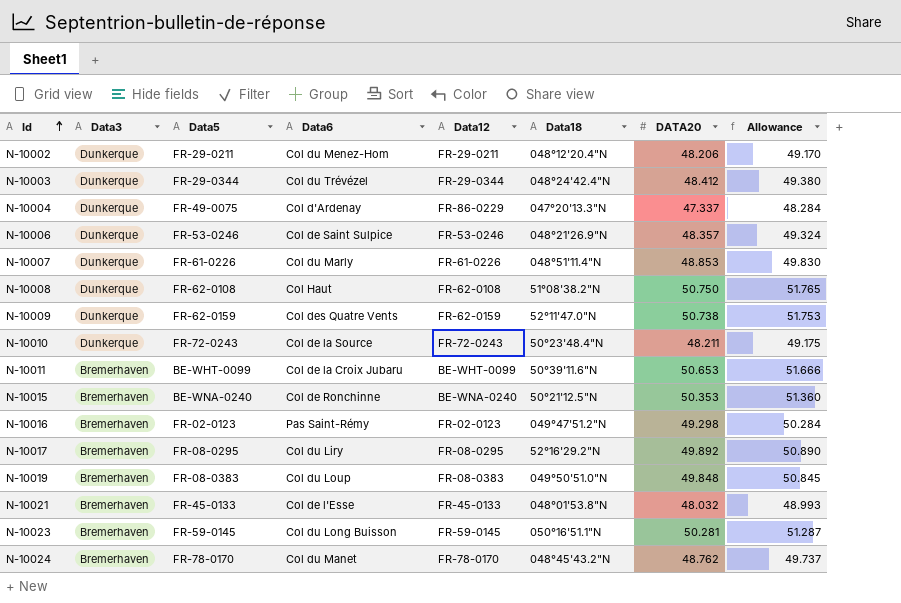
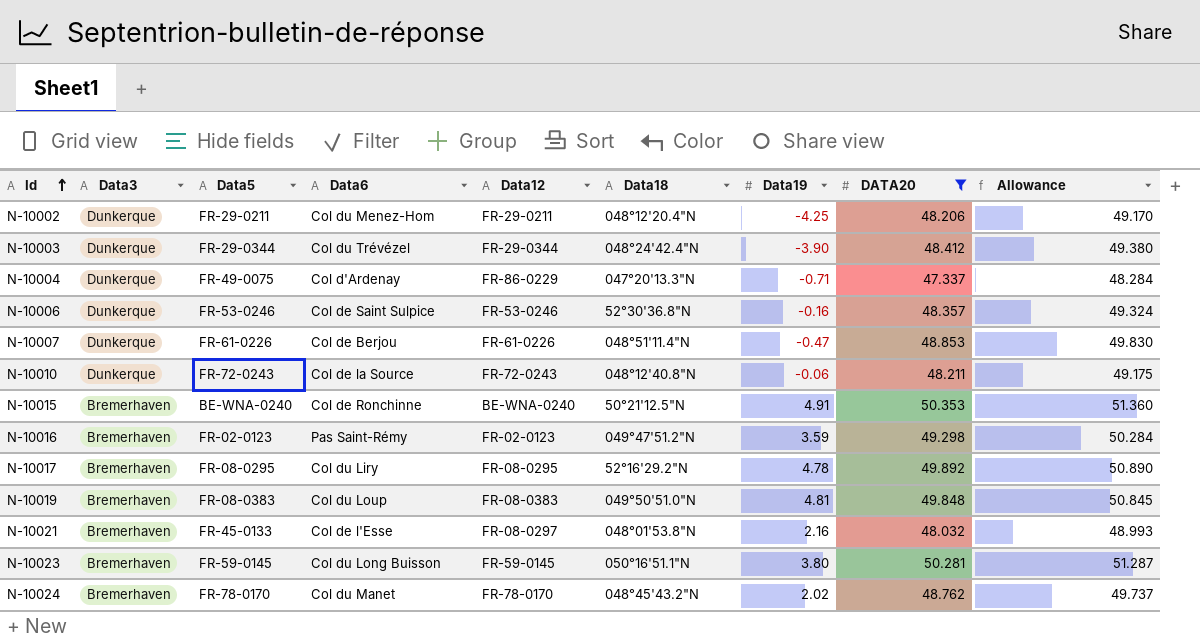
filter: none -> DATA20 <= 50.353
column Data19 | position: none -> 7
N-10006 | Data18: 048°21'26.9"N -> 52°30'36.8"N
N-10007 | Data6: Col du Marly -> Col de Berjou
N-10010 | Data18: 50°23'48.4"N -> 048°12'40.8"N
N-10021 | Data12: FR-45-0133 -> FR-08-0297

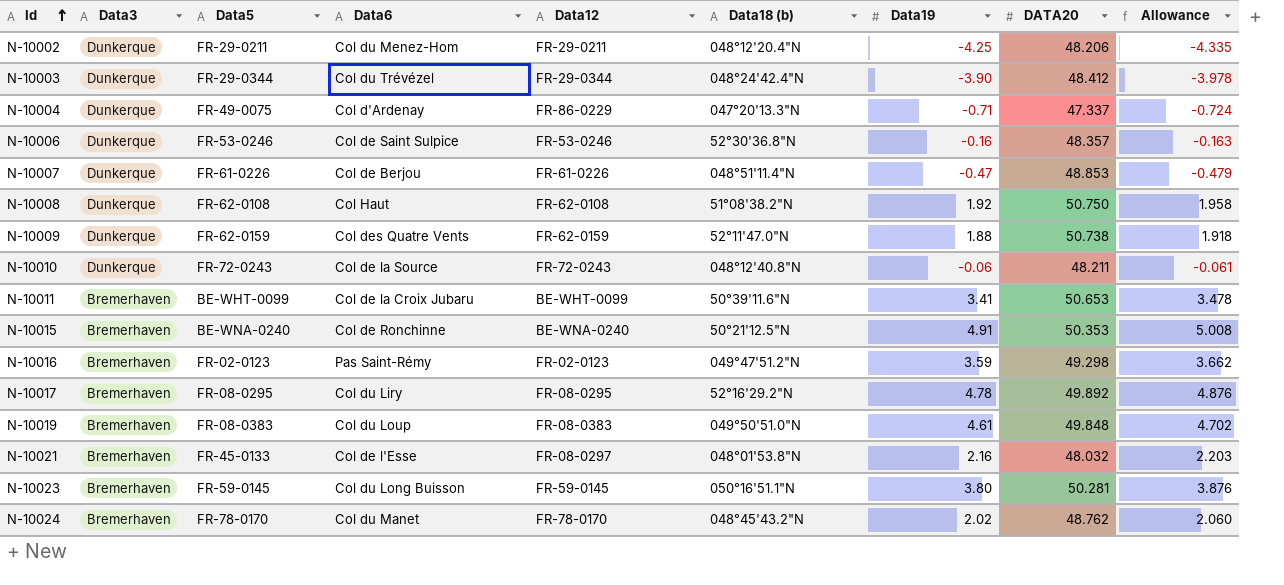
filter: DATA20 <= 50.353 -> none
column name: Data18 -> Data18 (b)
column Allowance | formula: [DATA20] * 1.02 -> [Data19] * 1.02
N-10019 | Data19: 4.81 -> 4.61

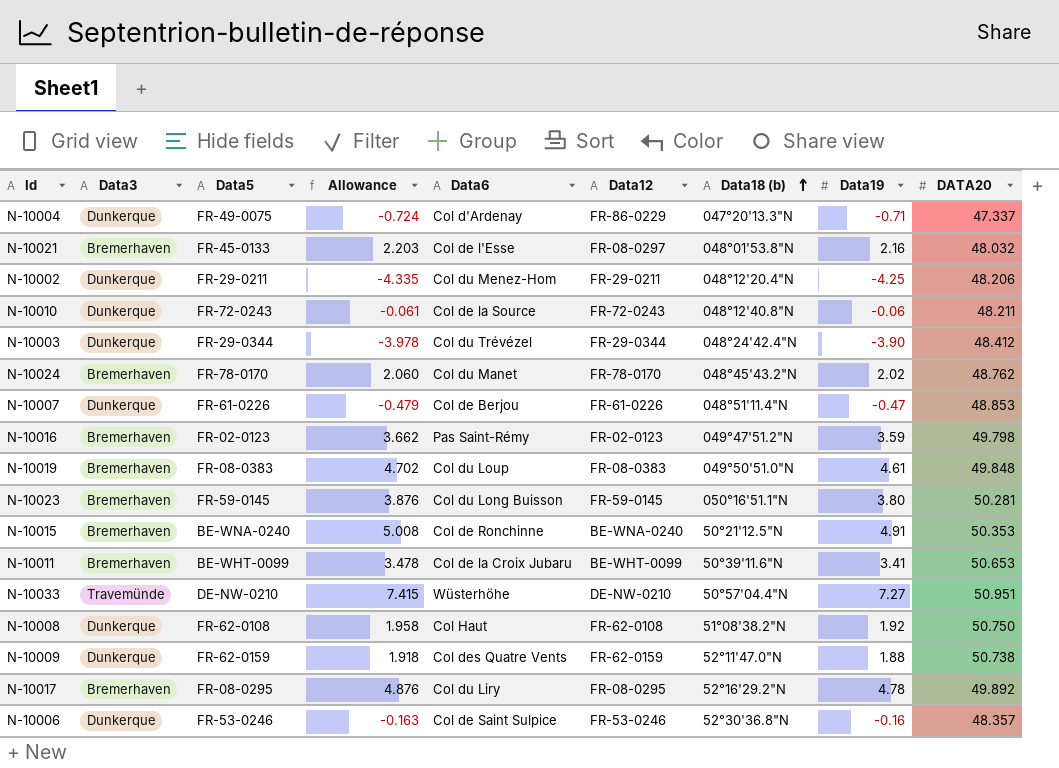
row order: Id ascending -> Data18 (b) ascending
column Allowance | position: 9 -> 4
N-10016 | DATA20: 49.298 -> 49.798
row N-10033: none -> Travemünde | DE-NW-0210 | 7.415 | Wüsterhöhe | DE-NW-0210 | 50°57'04.4"N | 7.27 | 50.951

